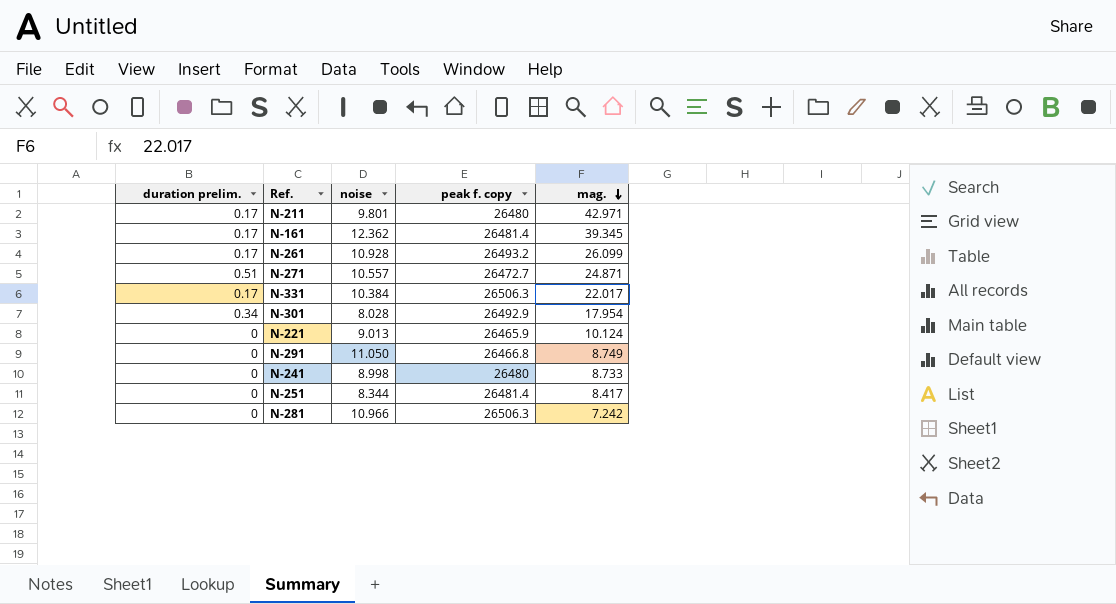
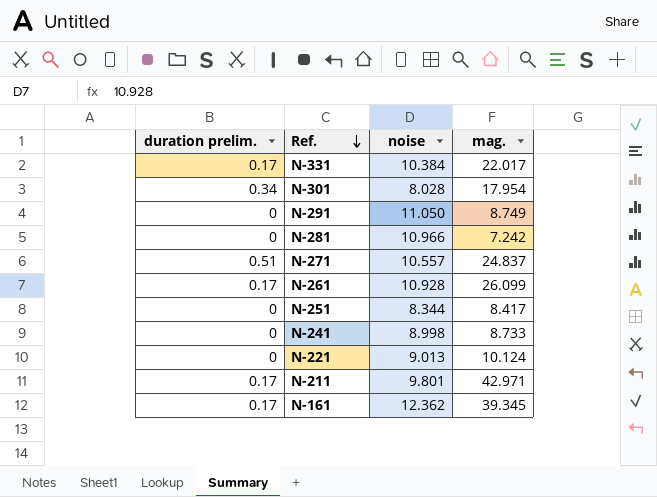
row order: mag. descending -> Ref. descending
column peak f. copy | position: 4 -> none
N-271 | mag.: 24.871 -> 24.837

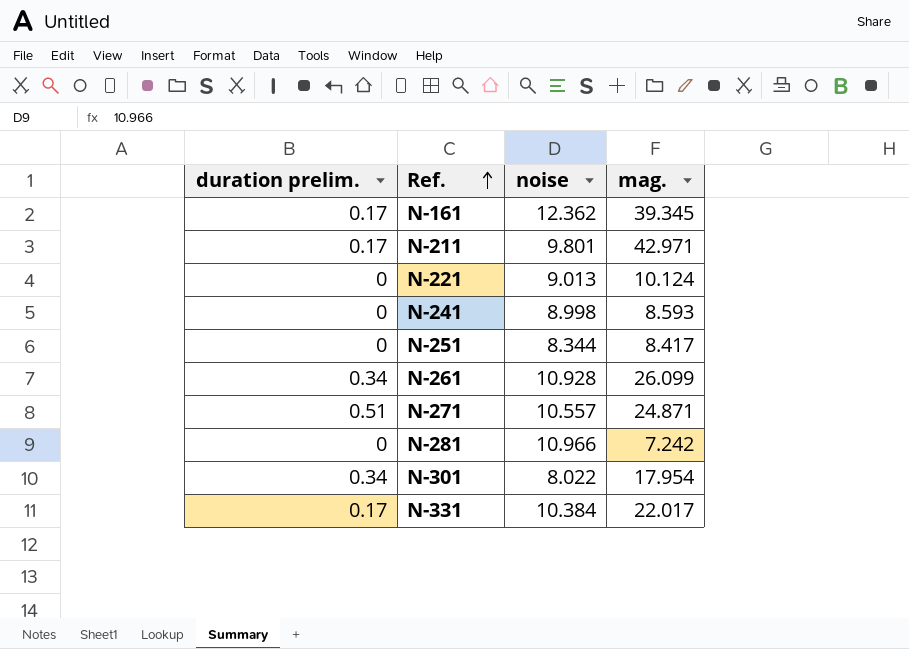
row order: Ref. descending -> Ref. ascending
row N-291: 0 | 11.050 | 8.749 -> none
N-241 | mag.: 8.733 -> 8.593
N-261 | duration prelim.: 0.17 -> 0.34
N-271 | mag.: 24.837 -> 24.871
N-301 | noise: 8.028 -> 8.022

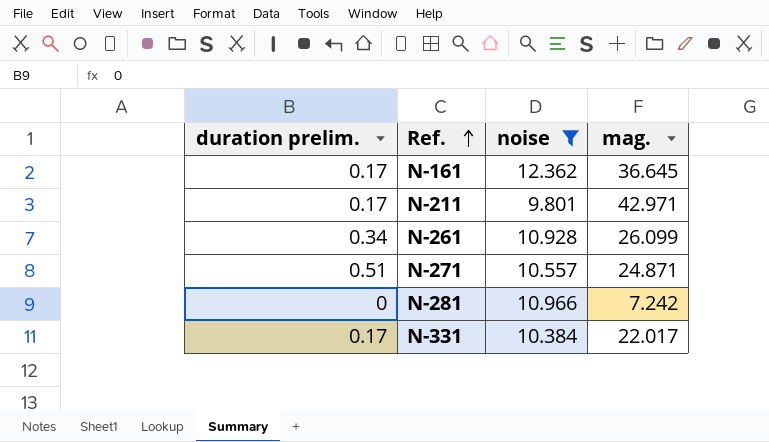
filter: none -> noise >= 9.801
N-161 | mag.: 39.345 -> 36.645

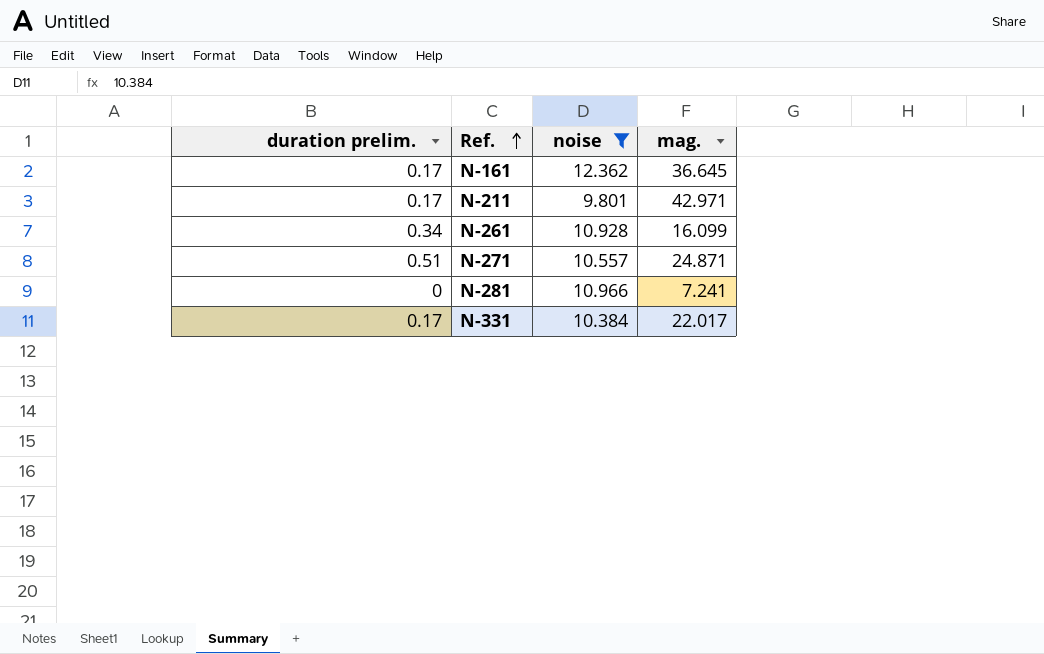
N-261 | mag.: 26.099 -> 16.099
N-281 | mag.: 7.242 -> 7.241

